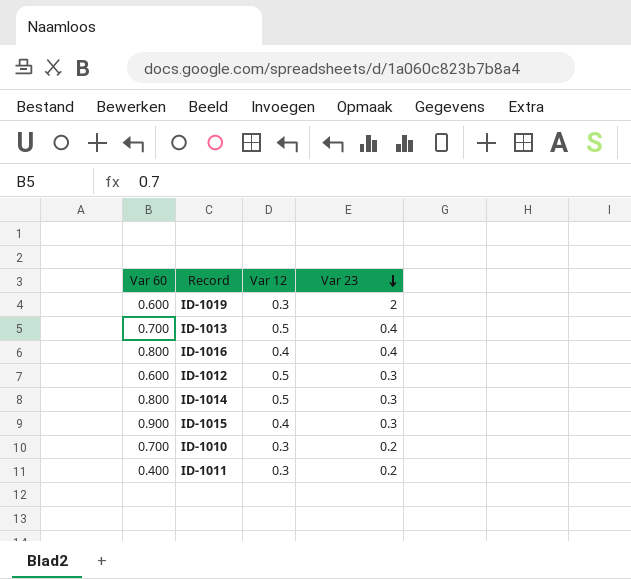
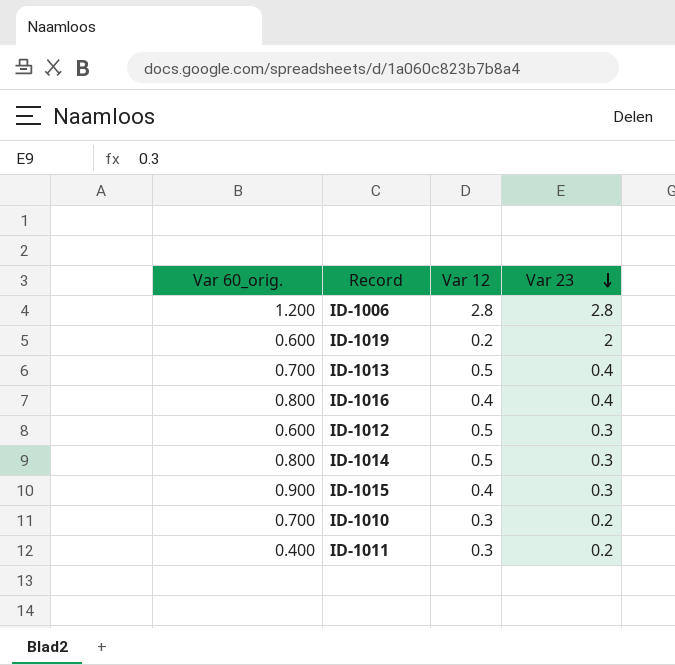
column name: Var 60 -> Var 60_orig.
row ID-1006: none -> 1.200 | 2.8 | 2.8
ID-1019 | Var 12: 0.3 -> 0.2

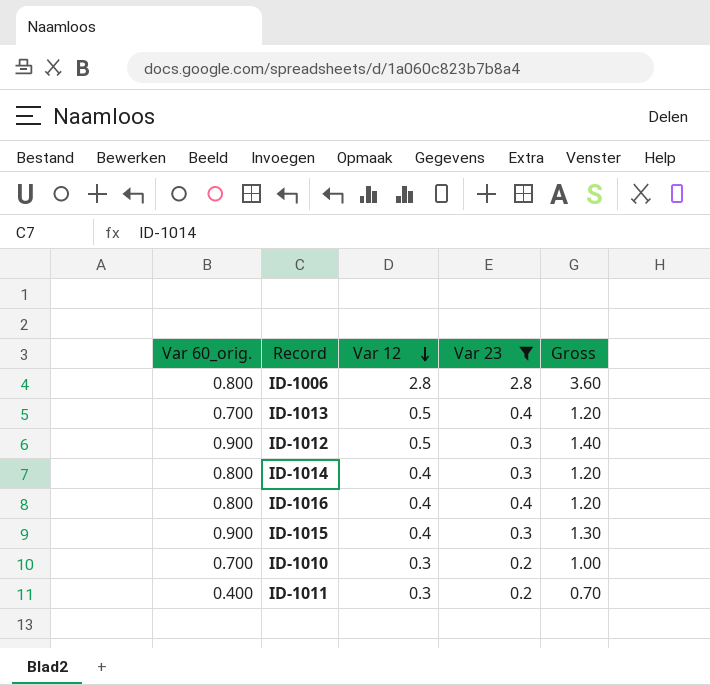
filter: none -> Var 23 != 2
row order: Var 23 descending -> Var 12 descending
column Gross | formula: none -> [Var 60_orig.] + [Var 12]
ID-1006 | Var 60_orig.: 1.200 -> 0.800
ID-1012 | Var 60_orig.: 0.600 -> 0.900
ID-1014 | Var 12: 0.5 -> 0.4

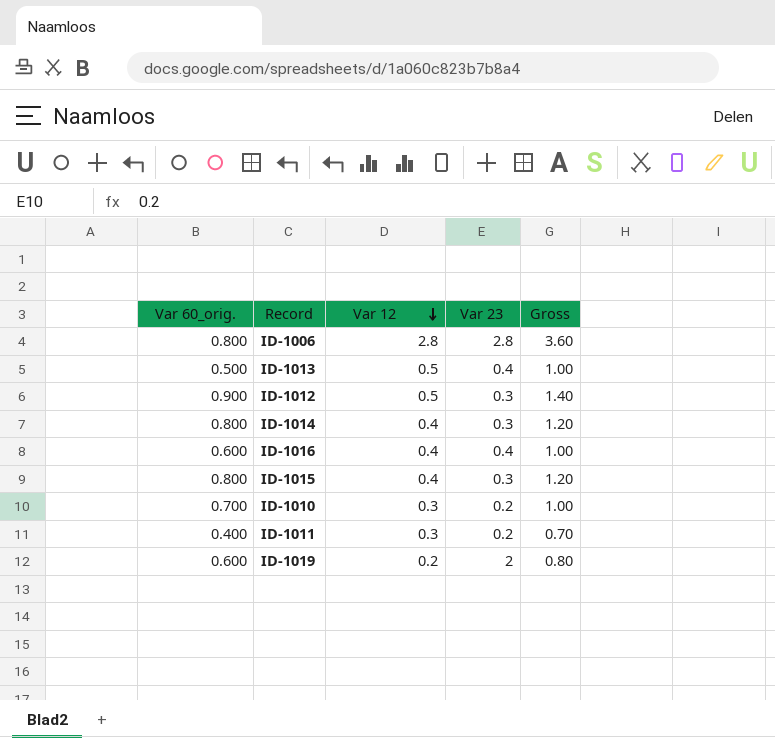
filter: Var 23 != 2 -> none
ID-1013 | Var 60_orig.: 0.700 -> 0.500
ID-1013 | Gross: 1.20 -> 1.00
ID-1016 | Var 60_orig.: 0.800 -> 0.600
ID-1016 | Gross: 1.20 -> 1.00
ID-1015 | Var 60_orig.: 0.900 -> 0.800
ID-1015 | Gross: 1.30 -> 1.20

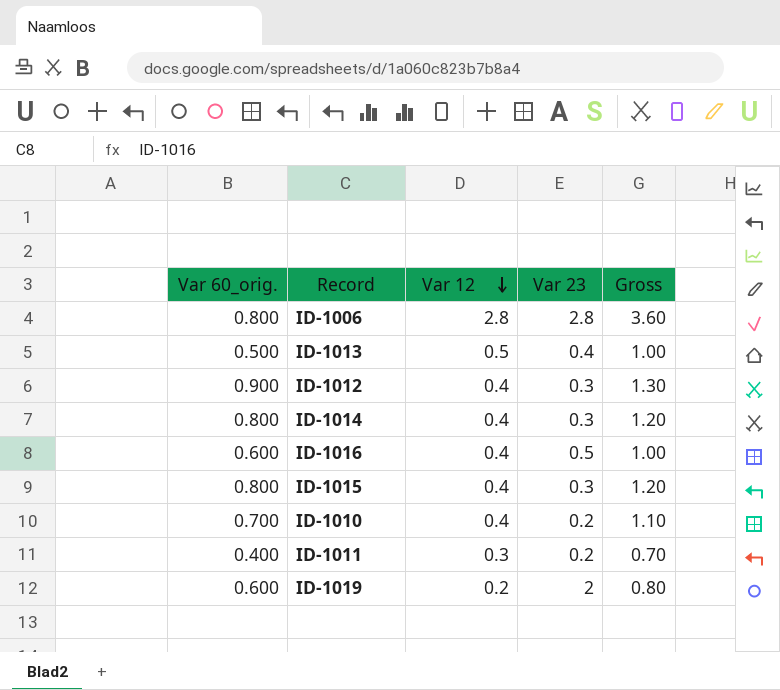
ID-1012 | Var 12: 0.5 -> 0.4
ID-1012 | Gross: 1.40 -> 1.30
ID-1016 | Var 23: 0.4 -> 0.5
ID-1010 | Var 12: 0.3 -> 0.4
ID-1010 | Gross: 1.00 -> 1.10

